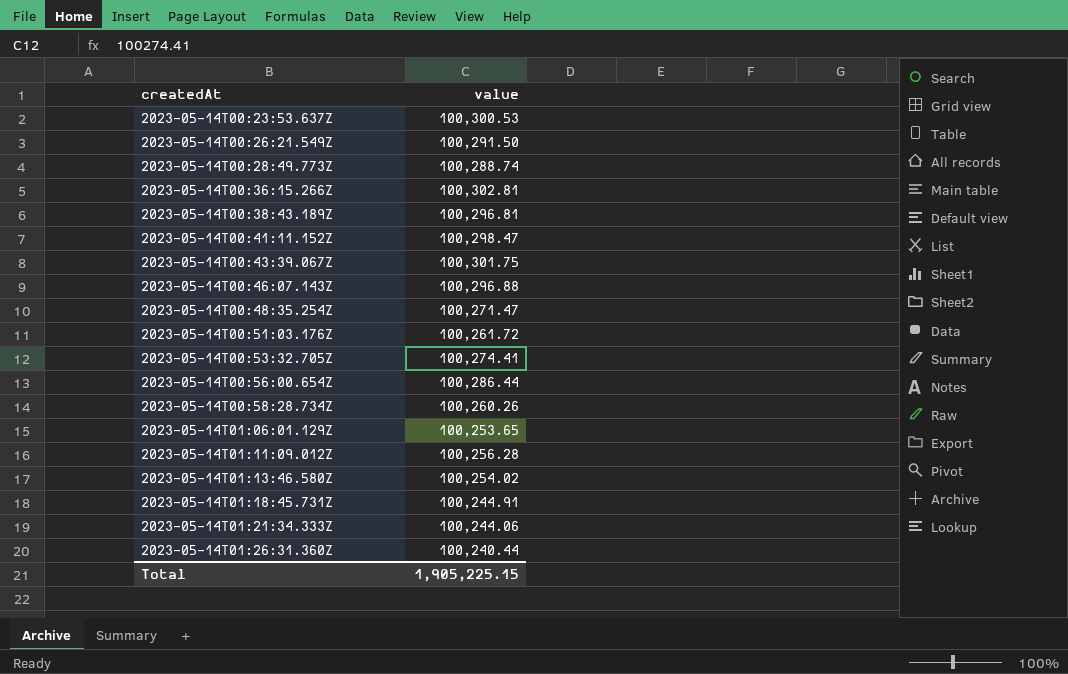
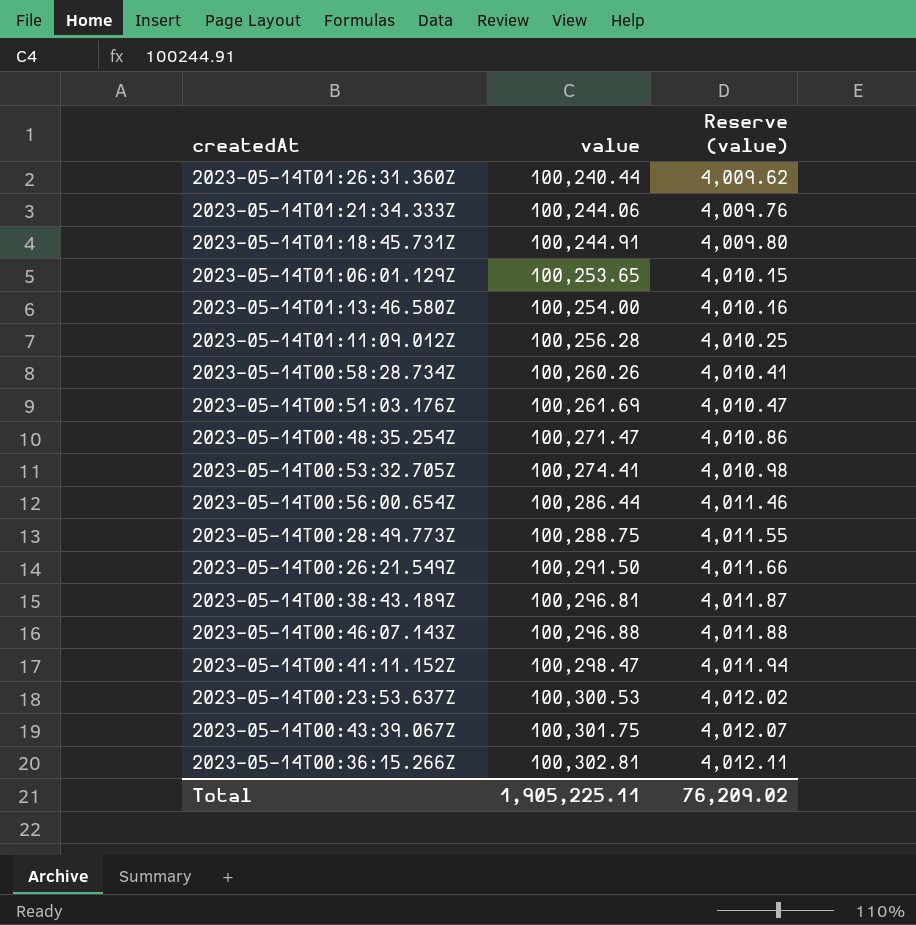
row order: createdAt ascending -> value ascending
column Reserve (value) | formula: none -> [value] * 0.04
2023-05-14T01:13:46.580Z | value: 100,254.02 -> 100,254.00
2023-05-14T00:51:03.176Z | value: 100,261.72 -> 100,261.69
2023-05-14T00:28:49.773Z | value: 100,288.74 -> 100,288.75
Total | value: 1,905,225.15 -> 1,905,225.11

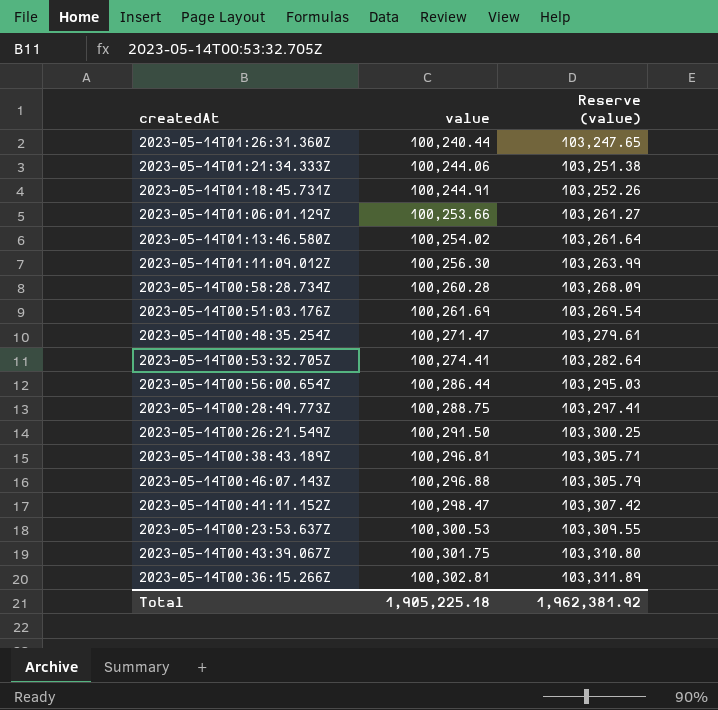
column Reserve (value) | formula: [value] * 0.04 -> [value] * 1.03
2023-05-14T01:06:01.129Z | value: 100,253.65 -> 100,253.66
2023-05-14T01:13:46.580Z | value: 100,254.00 -> 100,254.02
2023-05-14T01:11:09.012Z | value: 100,256.28 -> 100,256.30
2023-05-14T00:58:28.734Z | value: 100,260.26 -> 100,260.28
Total | value: 1,905,225.11 -> 1,905,225.18
Total | Reserve (value): 76,209.02 -> 1,962,381.92

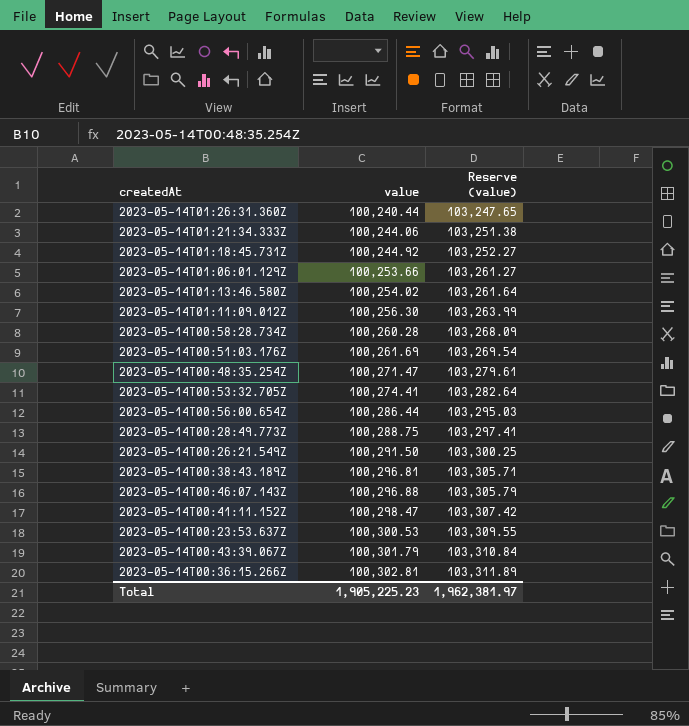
2023-05-14T01:18:45.731Z | value: 100,244.91 -> 100,244.92
2023-05-14T01:18:45.731Z | Reserve (value): 103,252.26 -> 103,252.27
2023-05-14T00:43:39.067Z | value: 100,301.75 -> 100,301.79
2023-05-14T00:43:39.067Z | Reserve (value): 103,310.80 -> 103,310.84
Total | value: 1,905,225.18 -> 1,905,225.23
Total | Reserve (value): 1,962,381.92 -> 1,962,381.97

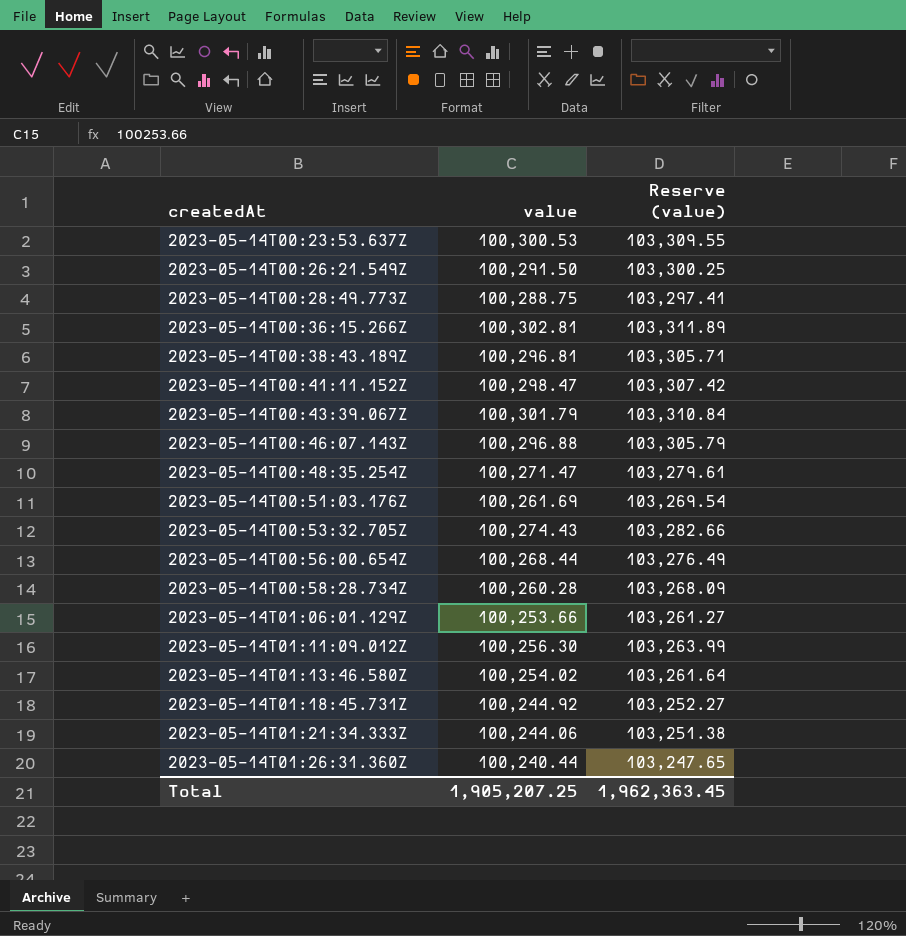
row order: value ascending -> createdAt ascending
2023-05-14T00:53:32.705Z | value: 100,274.41 -> 100,274.43
2023-05-14T00:53:32.705Z | Reserve (value): 103,282.64 -> 103,282.66
2023-05-14T00:56:00.654Z | value: 100,286.44 -> 100,268.44
2023-05-14T00:56:00.654Z | Reserve (value): 103,295.03 -> 103,276.49
Total | value: 1,905,225.23 -> 1,905,207.25
Total | Reserve (value): 1,962,381.97 -> 1,962,363.45

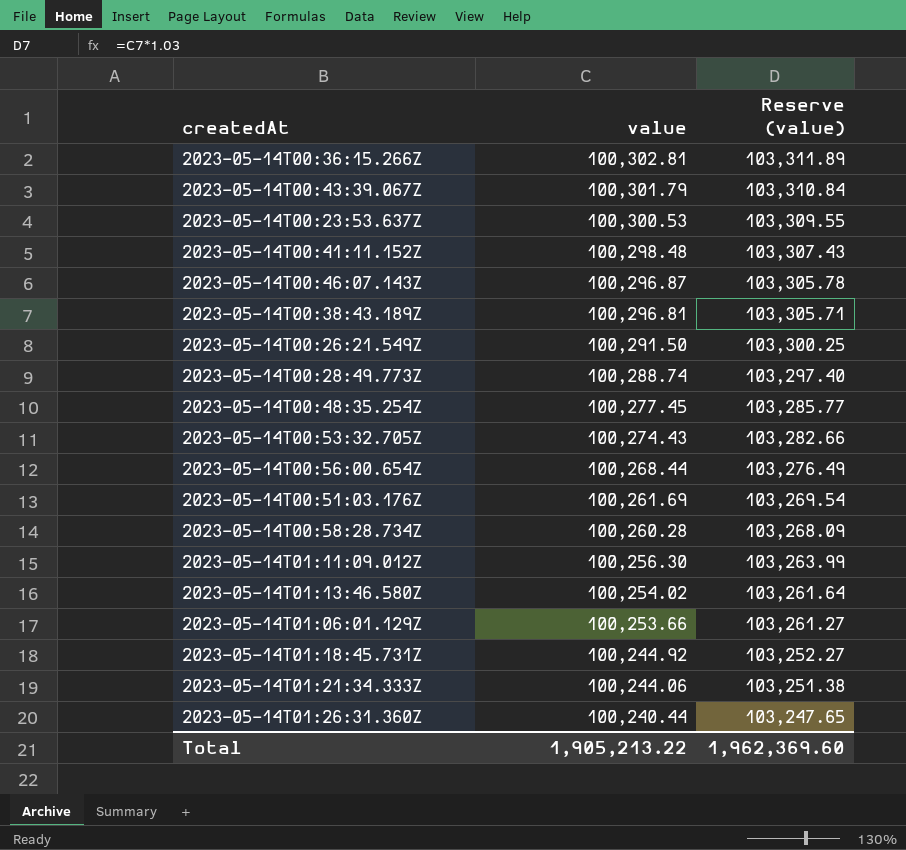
row order: createdAt ascending -> value descending
2023-05-14T00:41:11.152Z | value: 100,298.47 -> 100,298.48
2023-05-14T00:41:11.152Z | Reserve (value): 103,307.42 -> 103,307.43
2023-05-14T00:46:07.143Z | value: 100,296.88 -> 100,296.87
2023-05-14T00:46:07.143Z | Reserve (value): 103,305.79 -> 103,305.78
2023-05-14T00:28:49.773Z | value: 100,288.75 -> 100,288.74
2023-05-14T00:28:49.773Z | Reserve (value): 103,297.41 -> 103,297.40
2023-05-14T00:48:35.254Z | value: 100,271.47 -> 100,277.45
2023-05-14T00:48:35.254Z | Reserve (value): 103,279.61 -> 103,285.77
Total | value: 1,905,207.25 -> 1,905,213.22
Total | Reserve (value): 1,962,363.45 -> 1,962,369.60

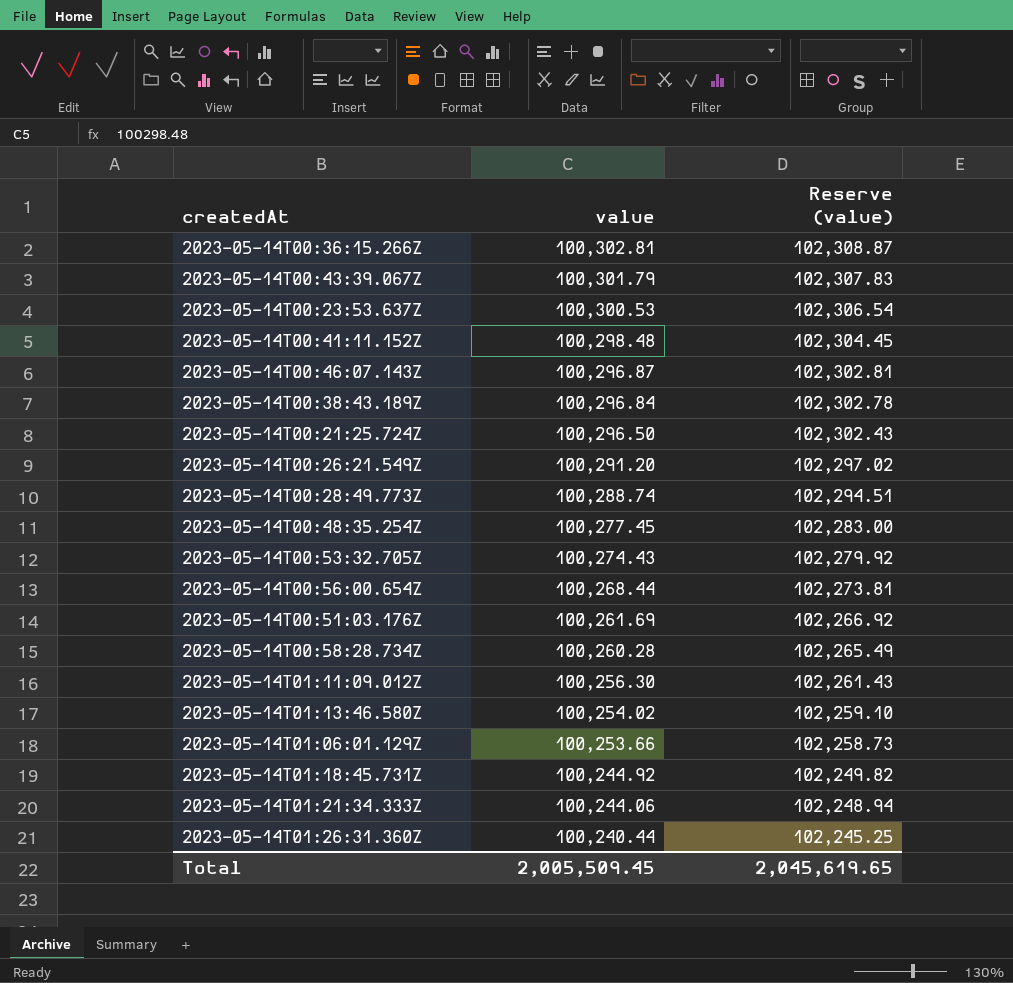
column Reserve (value) | formula: [value] * 1.03 -> [value] * 1.02
2023-05-14T00:38:43.189Z | value: 100,296.81 -> 100,296.84
row 2023-05-14T00:21:25.724Z: none -> 100,296.50 | 102,302.43
2023-05-14T00:26:21.549Z | value: 100,291.50 -> 100,291.20
Total | value: 1,905,213.22 -> 2,005,509.45
Total | Reserve (value): 1,962,369.60 -> 2,045,619.65

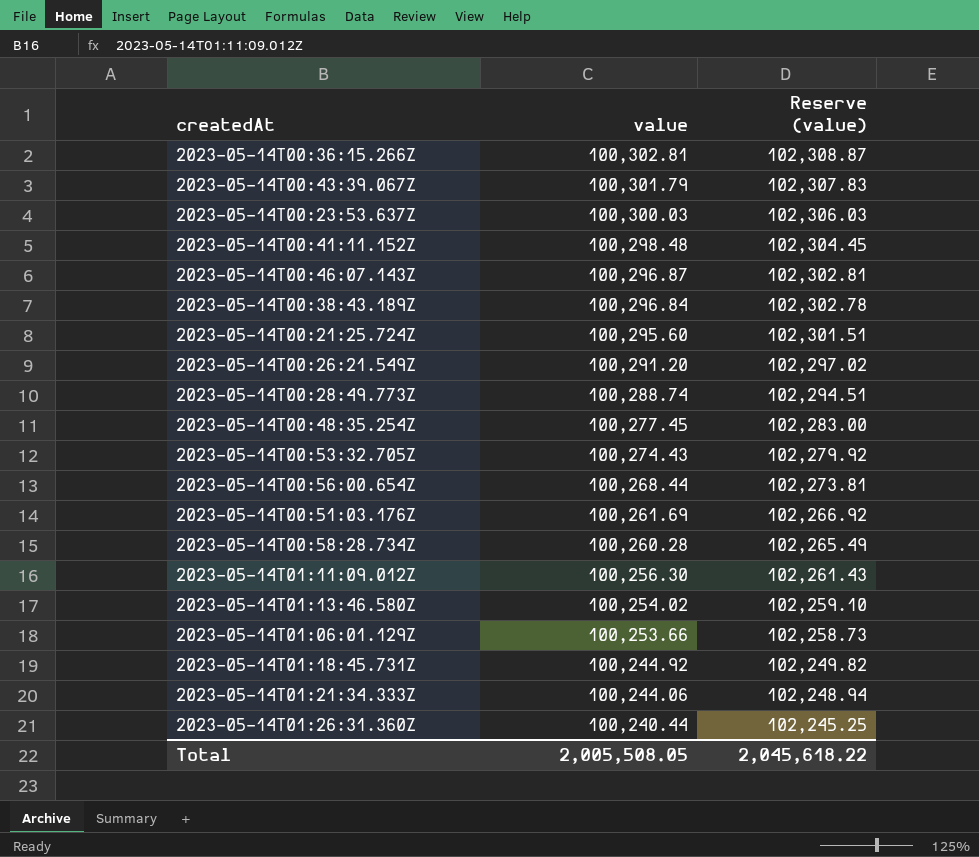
2023-05-14T00:23:53.637Z | value: 100,300.53 -> 100,300.03
2023-05-14T00:23:53.637Z | Reserve (value): 102,306.54 -> 102,306.03
2023-05-14T00:21:25.724Z | value: 100,296.50 -> 100,295.60
2023-05-14T00:21:25.724Z | Reserve (value): 102,302.43 -> 102,301.51
Total | value: 2,005,509.45 -> 2,005,508.05
Total | Reserve (value): 2,045,619.65 -> 2,045,618.22

